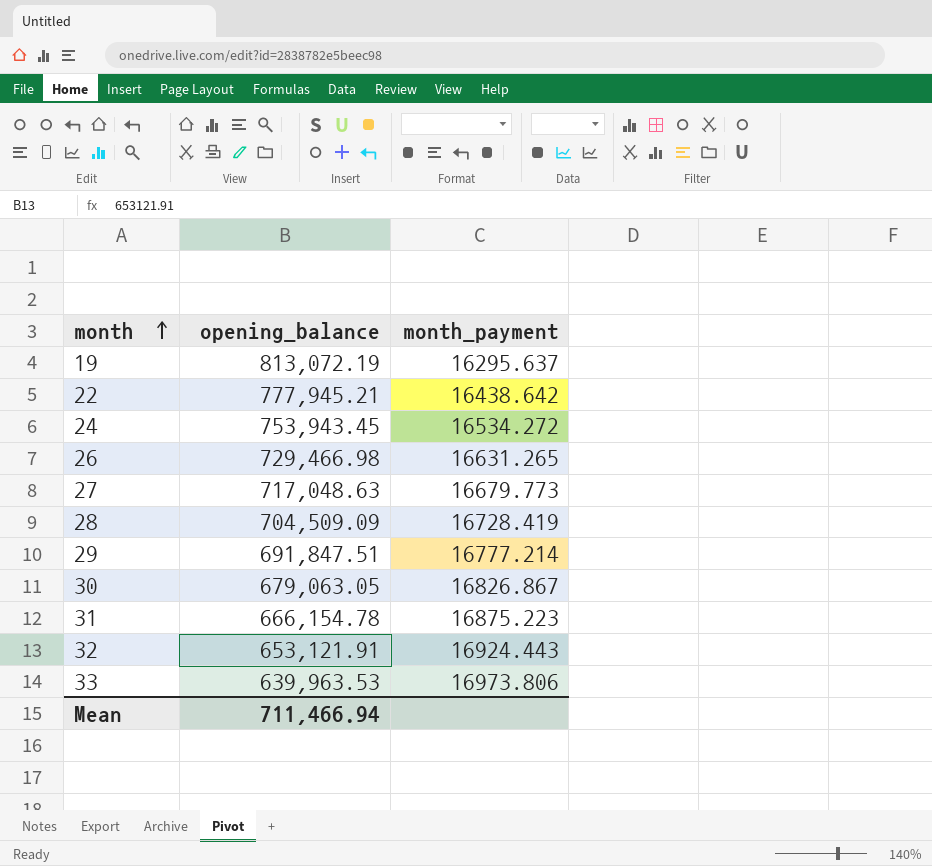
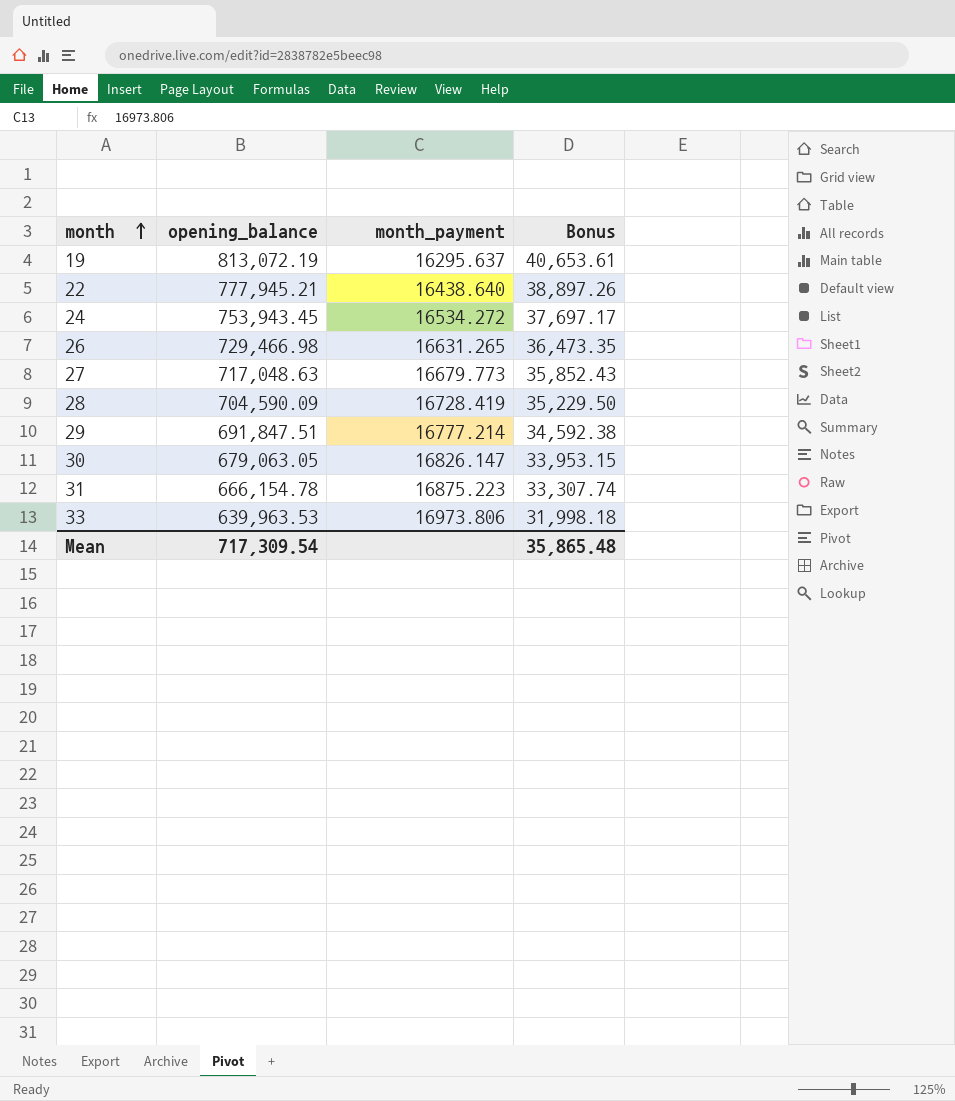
column Bonus | formula: none -> [opening_balance] * 0.05
row 32: 653,121.91 | 16924.443 -> none
22 | month_payment: 16438.642 -> 16438.640
28 | opening_balance: 704,509.09 -> 704,590.09
30 | month_payment: 16826.867 -> 16826.147
Mean | opening_balance: 711,466.94 -> 717,309.54

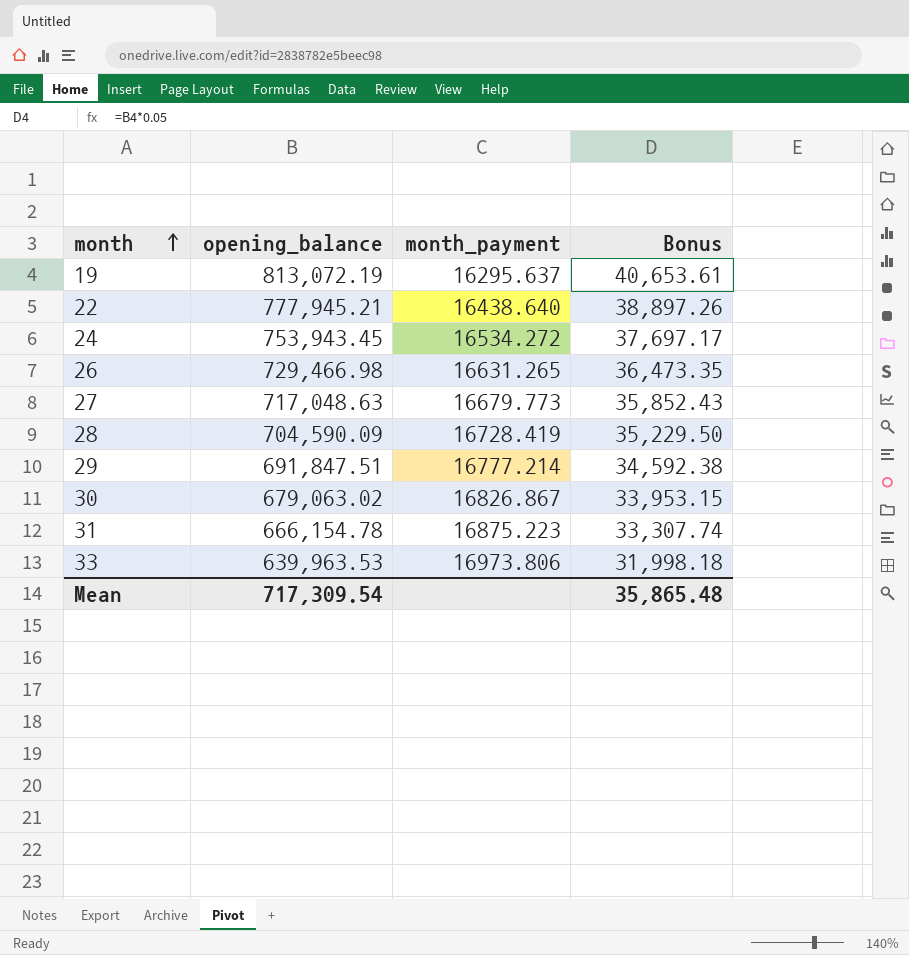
30 | opening_balance: 679,063.05 -> 679,063.02
30 | month_payment: 16826.147 -> 16826.867

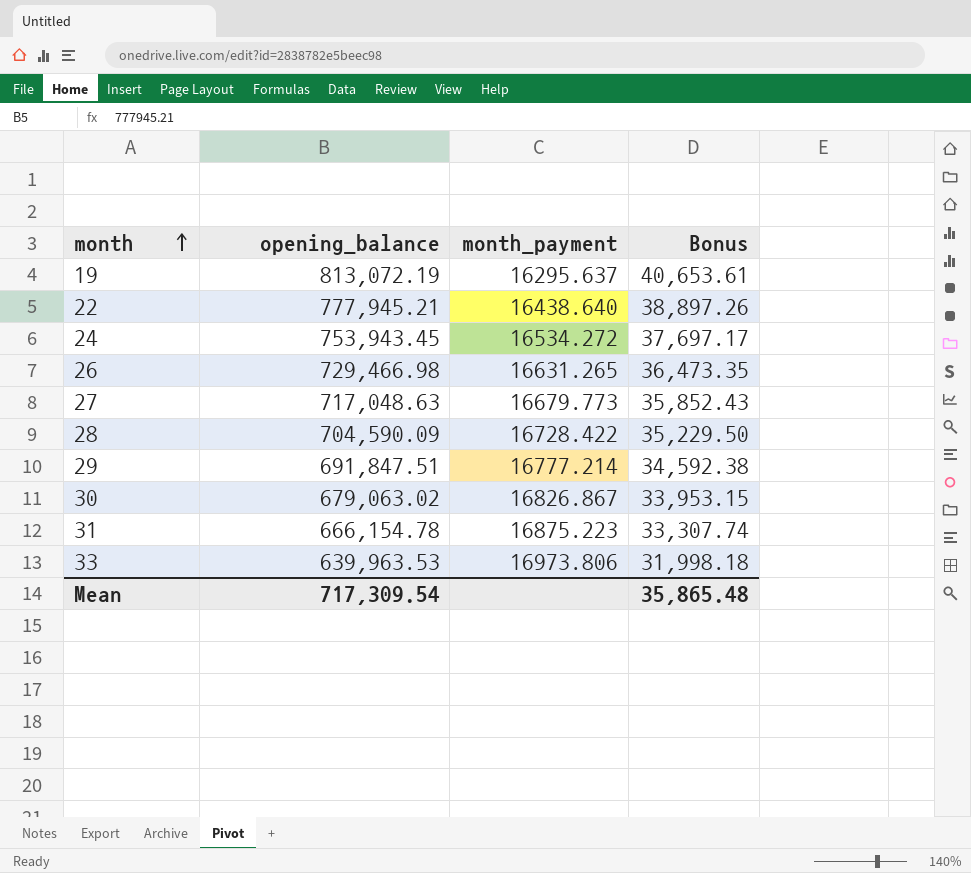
28 | month_payment: 16728.419 -> 16728.422

